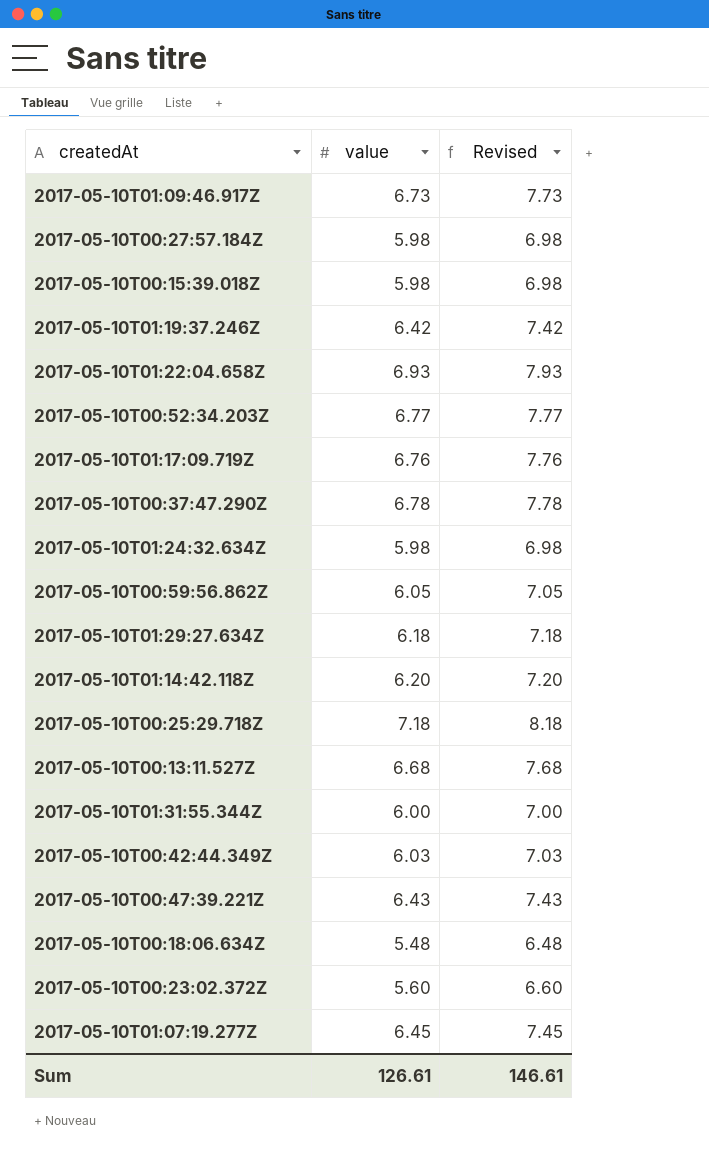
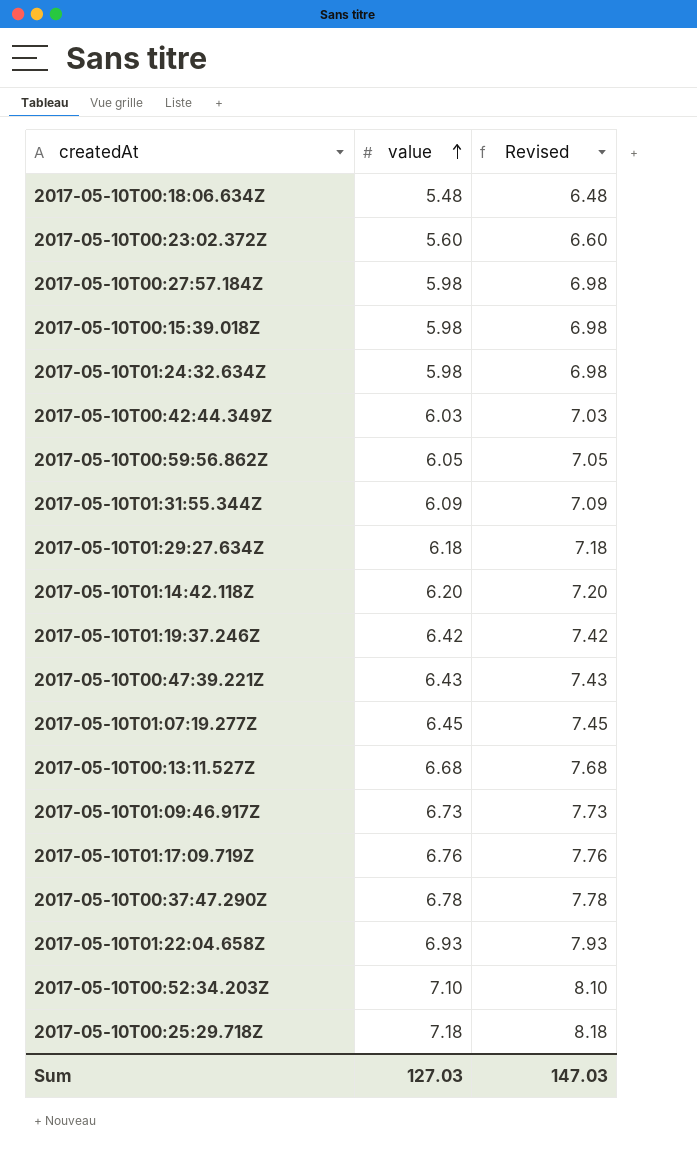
row order: none -> value ascending
2017-05-10T01:31:55.344Z | value: 6.00 -> 6.09
2017-05-10T01:31:55.344Z | Revised: 7.00 -> 7.09
2017-05-10T00:52:34.203Z | value: 6.77 -> 7.10
2017-05-10T00:52:34.203Z | Revised: 7.77 -> 8.10
Sum | value: 126.61 -> 127.03
Sum | Revised: 146.61 -> 147.03

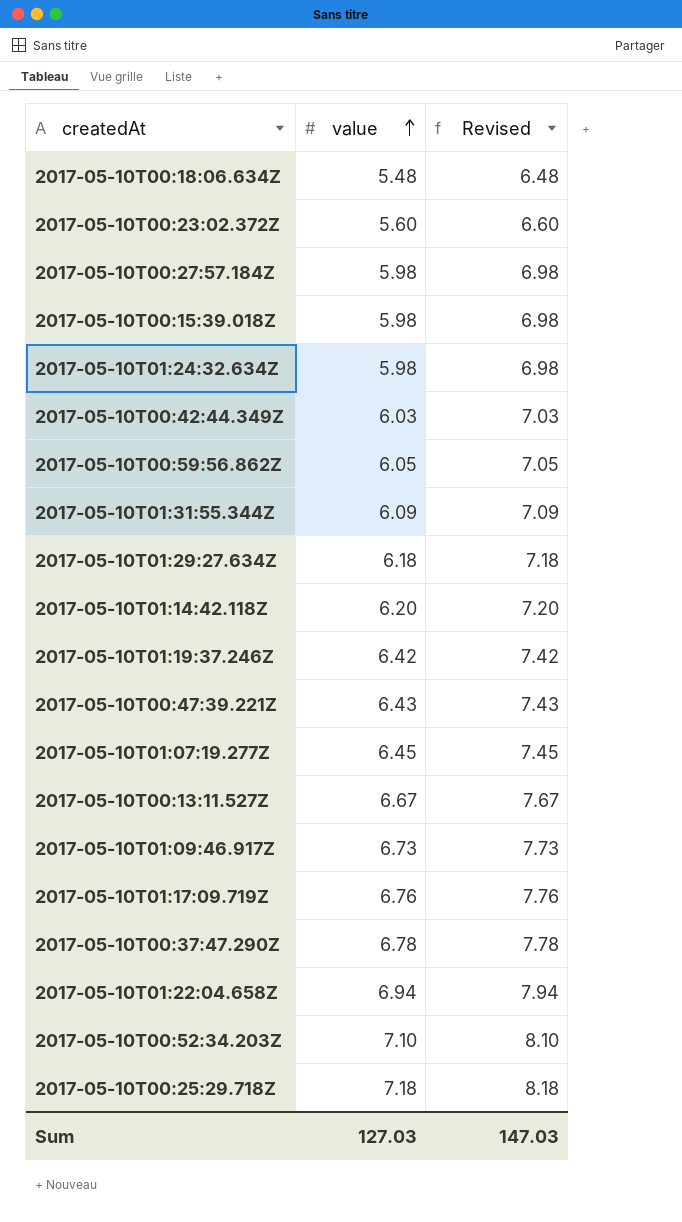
2017-05-10T00:13:11.527Z | value: 6.68 -> 6.67
2017-05-10T00:13:11.527Z | Revised: 7.68 -> 7.67
2017-05-10T01:22:04.658Z | value: 6.93 -> 6.94
2017-05-10T01:22:04.658Z | Revised: 7.93 -> 7.94

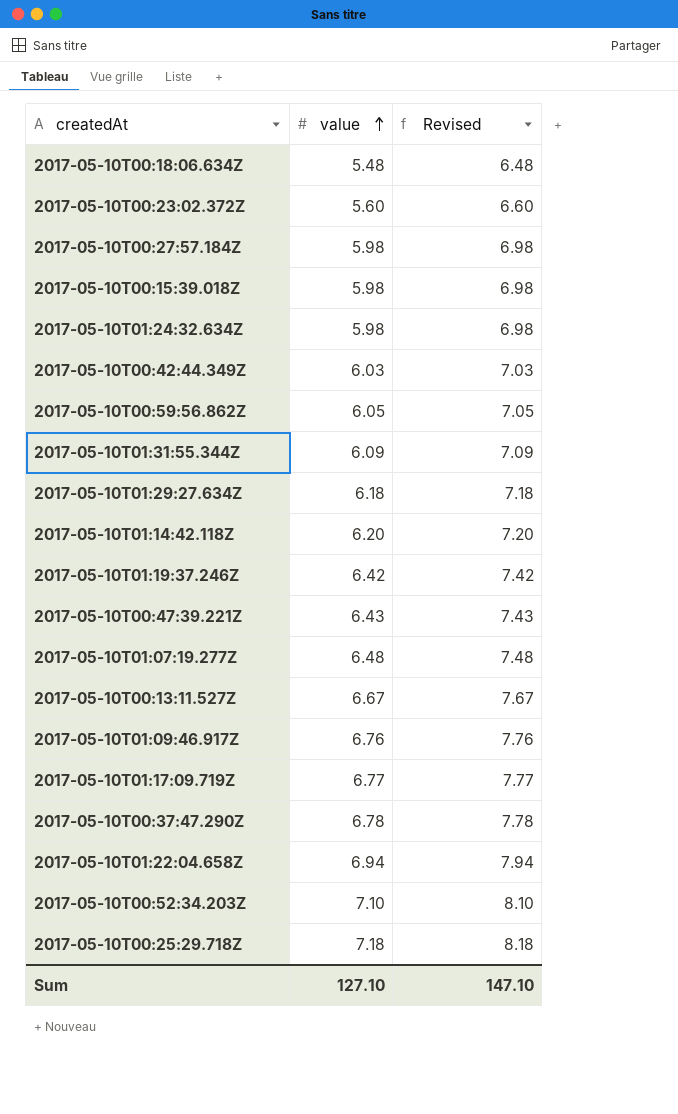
2017-05-10T01:07:19.277Z | value: 6.45 -> 6.48
2017-05-10T01:07:19.277Z | Revised: 7.45 -> 7.48
2017-05-10T01:09:46.917Z | value: 6.73 -> 6.76
2017-05-10T01:09:46.917Z | Revised: 7.73 -> 7.76
2017-05-10T01:17:09.719Z | value: 6.76 -> 6.77
2017-05-10T01:17:09.719Z | Revised: 7.76 -> 7.77
Sum | value: 127.03 -> 127.10
Sum | Revised: 147.03 -> 147.10

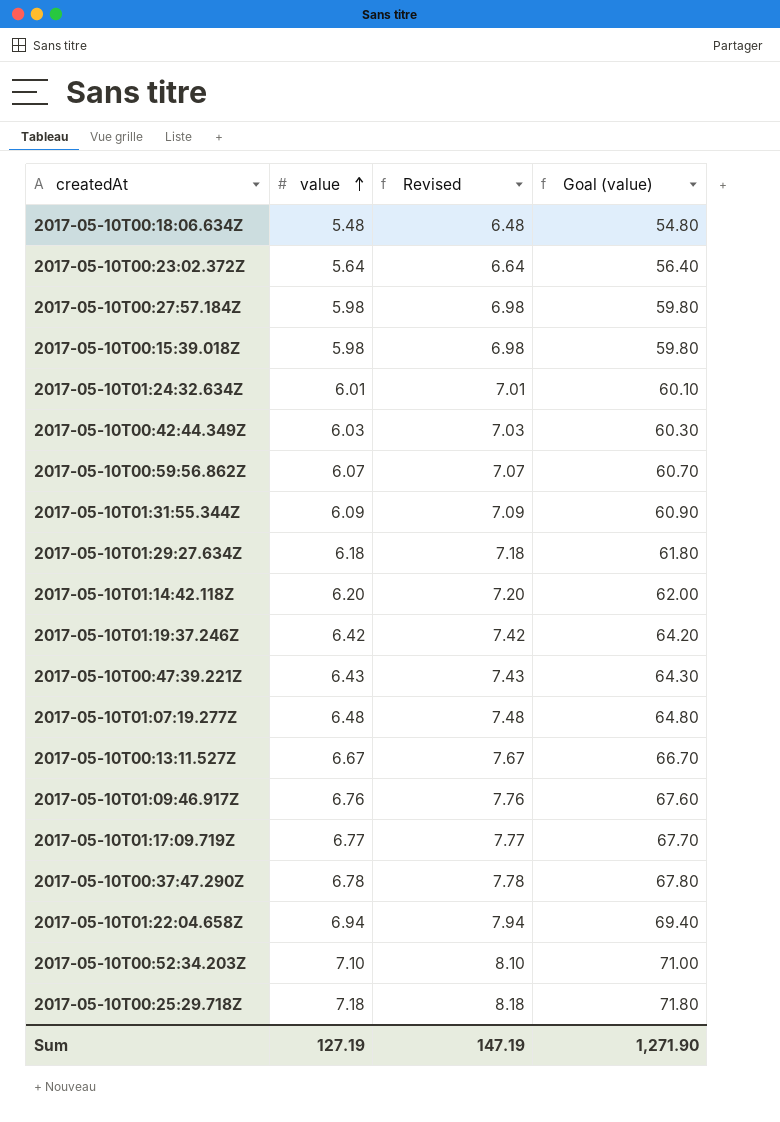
column Goal (value) | formula: none -> [value] * 10
2017-05-10T00:23:02.372Z | value: 5.60 -> 5.64
2017-05-10T00:23:02.372Z | Revised: 6.60 -> 6.64
2017-05-10T01:24:32.634Z | value: 5.98 -> 6.01
2017-05-10T01:24:32.634Z | Revised: 6.98 -> 7.01
2017-05-10T00:59:56.862Z | value: 6.05 -> 6.07
2017-05-10T00:59:56.862Z | Revised: 7.05 -> 7.07
Sum | value: 127.10 -> 127.19
Sum | Revised: 147.10 -> 147.19

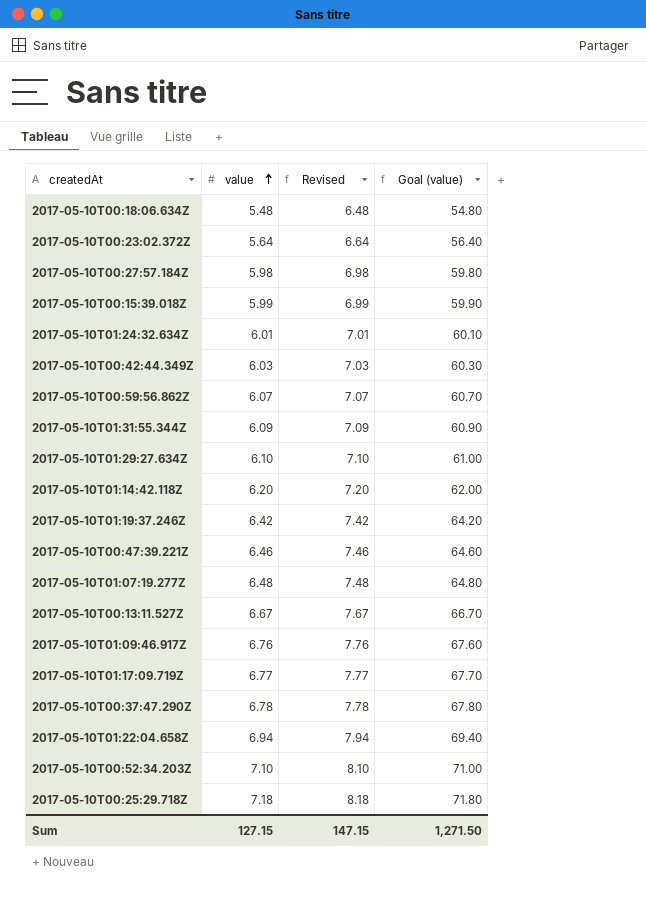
2017-05-10T00:15:39.018Z | value: 5.98 -> 5.99
2017-05-10T00:15:39.018Z | Revised: 6.98 -> 6.99
2017-05-10T00:15:39.018Z | Goal (value): 59.80 -> 59.90
2017-05-10T01:29:27.634Z | value: 6.18 -> 6.10
2017-05-10T01:29:27.634Z | Revised: 7.18 -> 7.10
2017-05-10T01:29:27.634Z | Goal (value): 61.80 -> 61.00
2017-05-10T00:47:39.221Z | value: 6.43 -> 6.46
2017-05-10T00:47:39.221Z | Revised: 7.43 -> 7.46
2017-05-10T00:47:39.221Z | Goal (value): 64.30 -> 64.60
Sum | value: 127.19 -> 127.15
Sum | Revised: 147.19 -> 147.15
Sum | Goal (value): 1,271.90 -> 1,271.50

